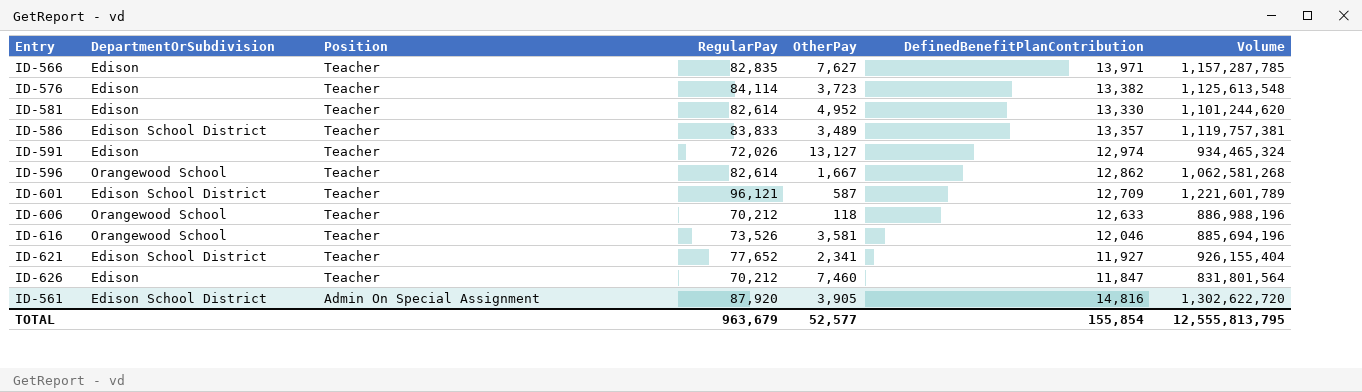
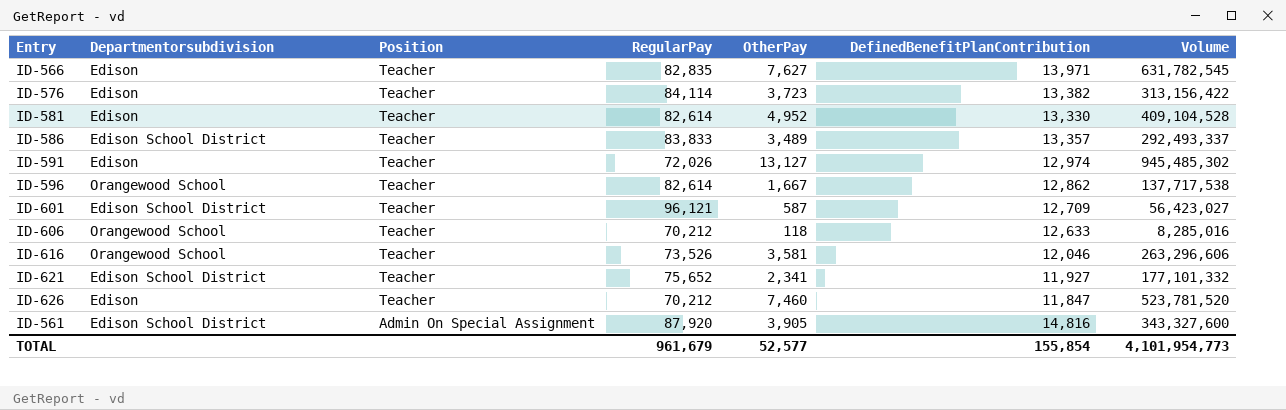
column name: DepartmentOrSubdivision -> Departmentorsubdivision
column Volume | formula: [RegularPay] * [DefinedBenefitPlanContribution] -> [RegularPay] * [OtherPay]
ID-621 | RegularPay: 77,652 -> 75,652
TOTAL | RegularPay: 963,679 -> 961,679
TOTAL | Volume: 12,555,813,795 -> 4,101,954,773

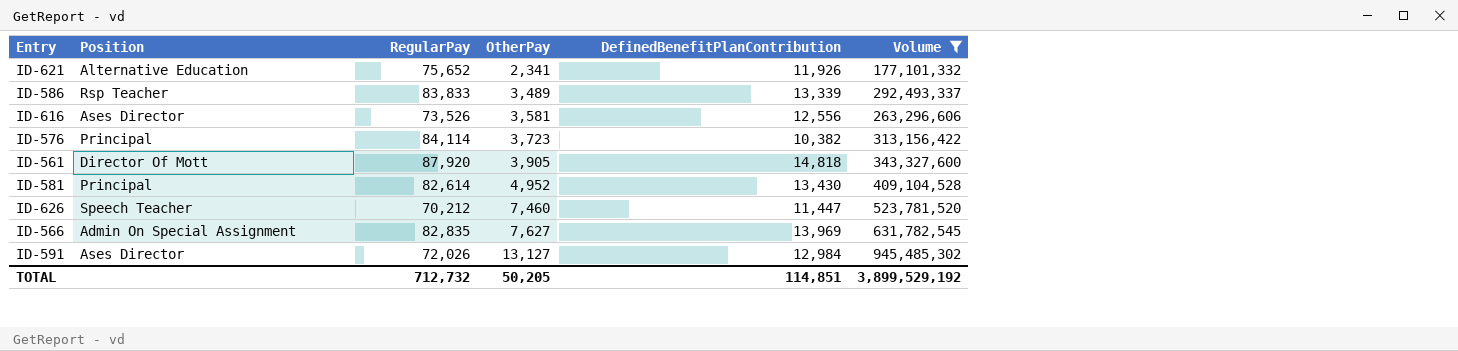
filter: none -> Volume >= 177,101,332
row order: Position descending -> OtherPay ascending
column Departmentorsubdivision | position: 2 -> none
ID-621 | Position: Teacher -> Alternative Education
ID-621 | DefinedBenefitPlanContribution: 11,927 -> 11,926
ID-586 | Position: Teacher -> Rsp Teacher
ID-586 | DefinedBenefitPlanContribution: 13,357 -> 13,339
ID-616 | Position: Teacher -> Ases Director
ID-616 | DefinedBenefitPlanContribution: 12,046 -> 12,556
ID-576 | Position: Teacher -> Principal
ID-576 | DefinedBenefitPlanContribution: 13,382 -> 10,382
ID-561 | Position: Admin On Special Assignment -> Director Of Mott
ID-561 | DefinedBenefitPlanContribution: 14,816 -> 14,818
ID-581 | Position: Teacher -> Principal
ID-581 | DefinedBenefitPlanContribution: 13,330 -> 13,430
ID-626 | Position: Teacher -> Speech Teacher
ID-626 | DefinedBenefitPlanContribution: 11,847 -> 11,447
ID-566 | Position: Teacher -> Admin On Special Assignment
ID-566 | DefinedBenefitPlanContribution: 13,971 -> 13,969
ID-591 | Position: Teacher -> Ases Director
ID-591 | DefinedBenefitPlanContribution: 12,974 -> 12,984
TOTAL | RegularPay: 961,679 -> 712,732
TOTAL | OtherPay: 52,577 -> 50,205
TOTAL | DefinedBenefitPlanContribution: 155,854 -> 114,851
TOTAL | Volume: 4,101,954,773 -> 3,899,529,192

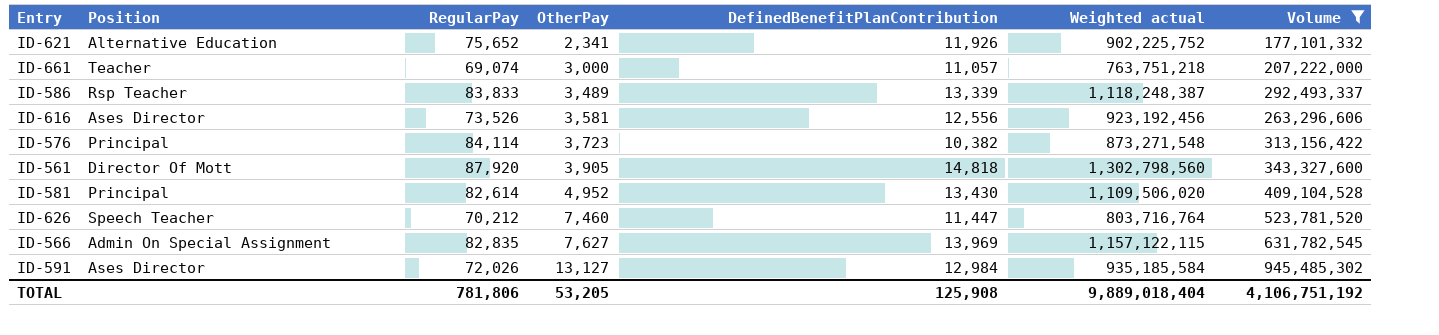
column Weighted actual | formula: none -> [RegularPay] * [DefinedBenefitPlanContribution]
row ID-661: none -> Teacher | 69,074 | 3,000 | 11,057 | 763,751,218 | 207,222,000
TOTAL | RegularPay: 712,732 -> 781,806
TOTAL | OtherPay: 50,205 -> 53,205
TOTAL | DefinedBenefitPlanContribution: 114,851 -> 125,908
TOTAL | Volume: 3,899,529,192 -> 4,106,751,192

